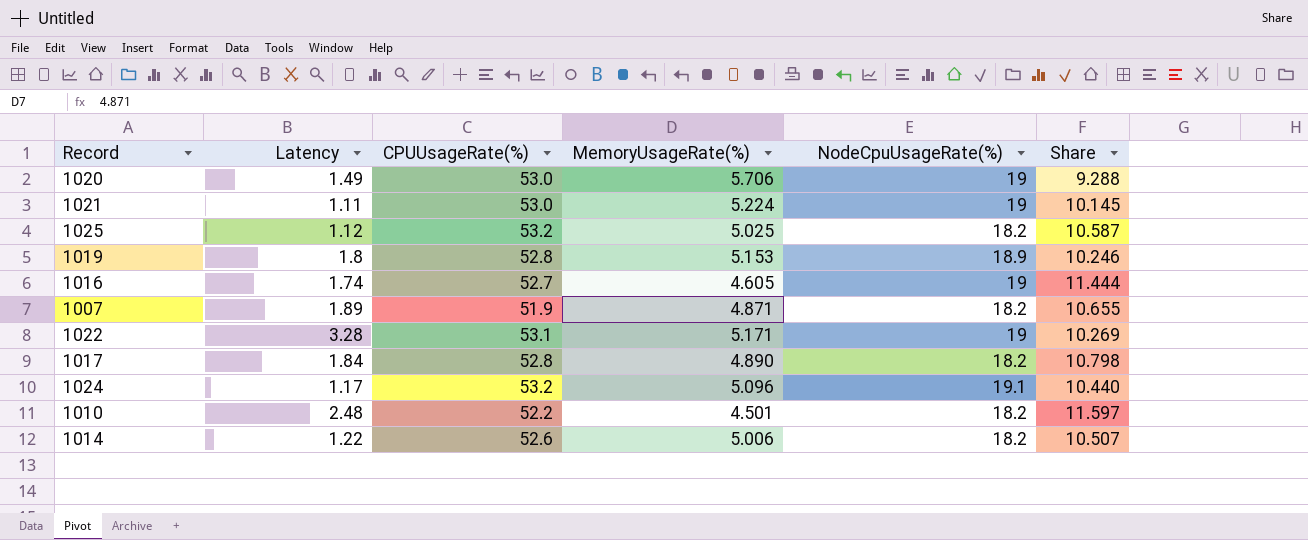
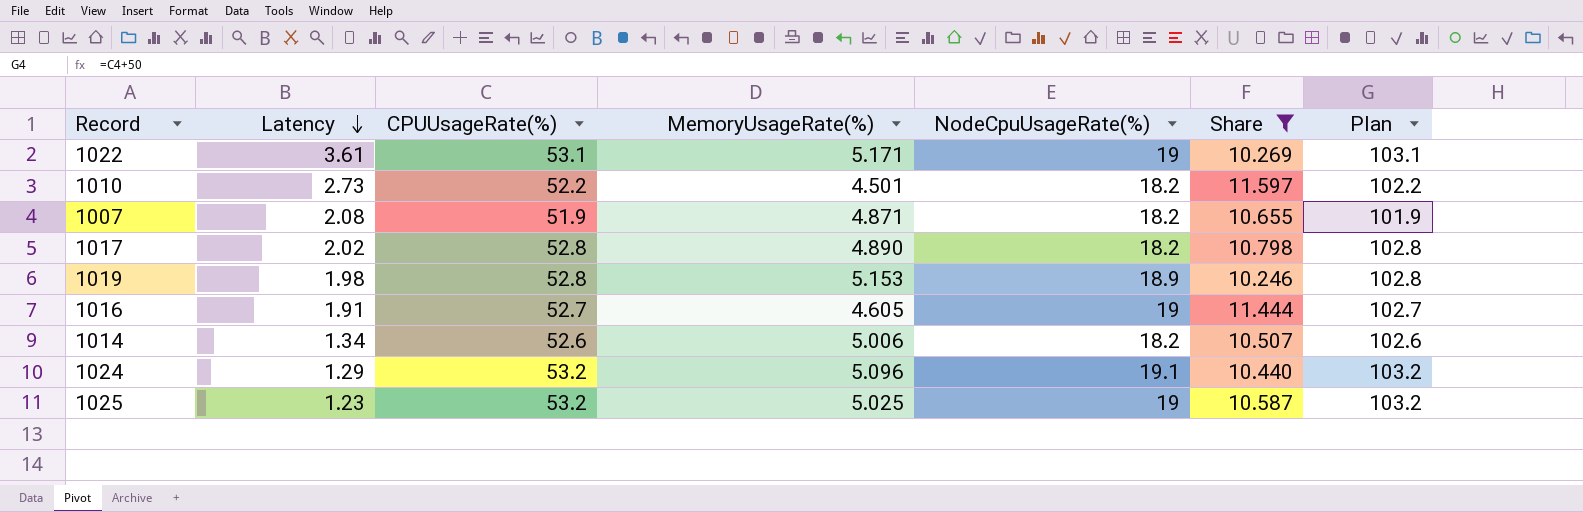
filter: none -> Share >= 10.246
row order: none -> Latency descending
column Plan | formula: none -> [CPUUsageRate(%)] + 50
1022 | Latency: 3.28 -> 3.61
1010 | Latency: 2.48 -> 2.73
1007 | Latency: 1.89 -> 2.08
1017 | Latency: 1.84 -> 2.02
1019 | Latency: 1.8 -> 1.98
1016 | Latency: 1.74 -> 1.91
1014 | Latency: 1.22 -> 1.34
1024 | Latency: 1.17 -> 1.29
1025 | Latency: 1.12 -> 1.23
1025 | NodeCpuUsageRate(%): 18.2 -> 19

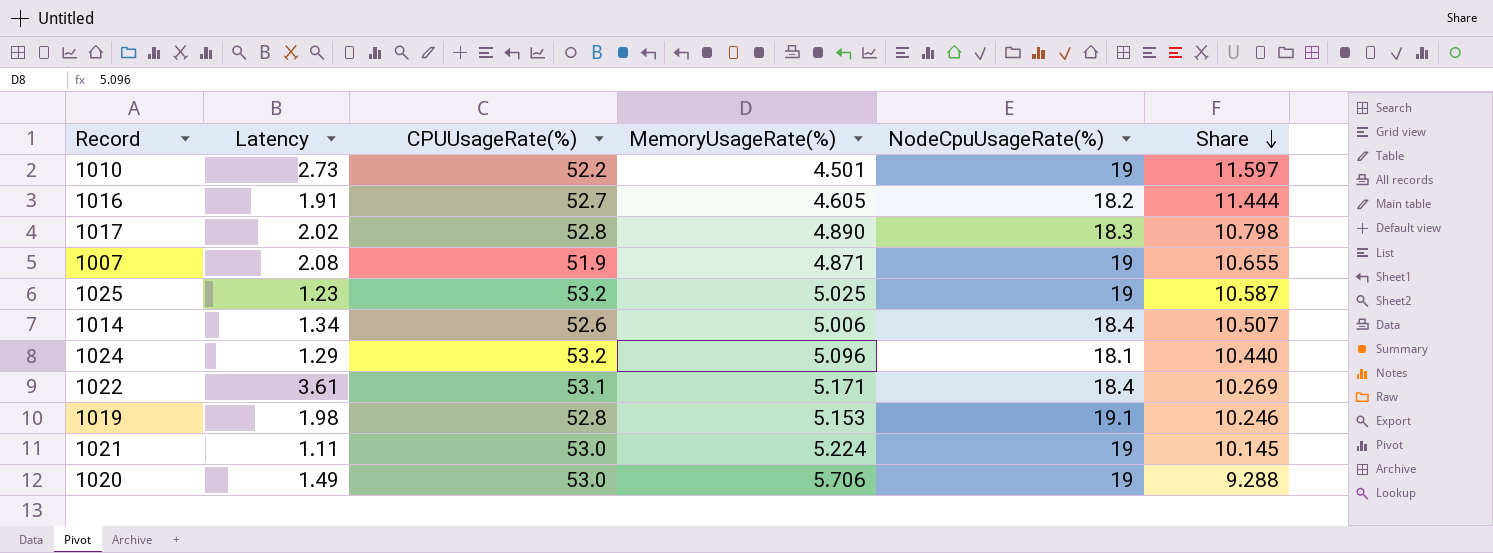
filter: Share >= 10.246 -> none
row order: Latency descending -> Share descending
column Plan | formula: [CPUUsageRate(%)] + 50 -> none
1010 | NodeCpuUsageRate(%): 18.2 -> 19
1016 | NodeCpuUsageRate(%): 19 -> 18.2
1017 | NodeCpuUsageRate(%): 18.2 -> 18.3
1007 | NodeCpuUsageRate(%): 18.2 -> 19
1014 | NodeCpuUsageRate(%): 18.2 -> 18.4
1024 | NodeCpuUsageRate(%): 19.1 -> 18.1
1022 | NodeCpuUsageRate(%): 19 -> 18.4
1019 | NodeCpuUsageRate(%): 18.9 -> 19.1

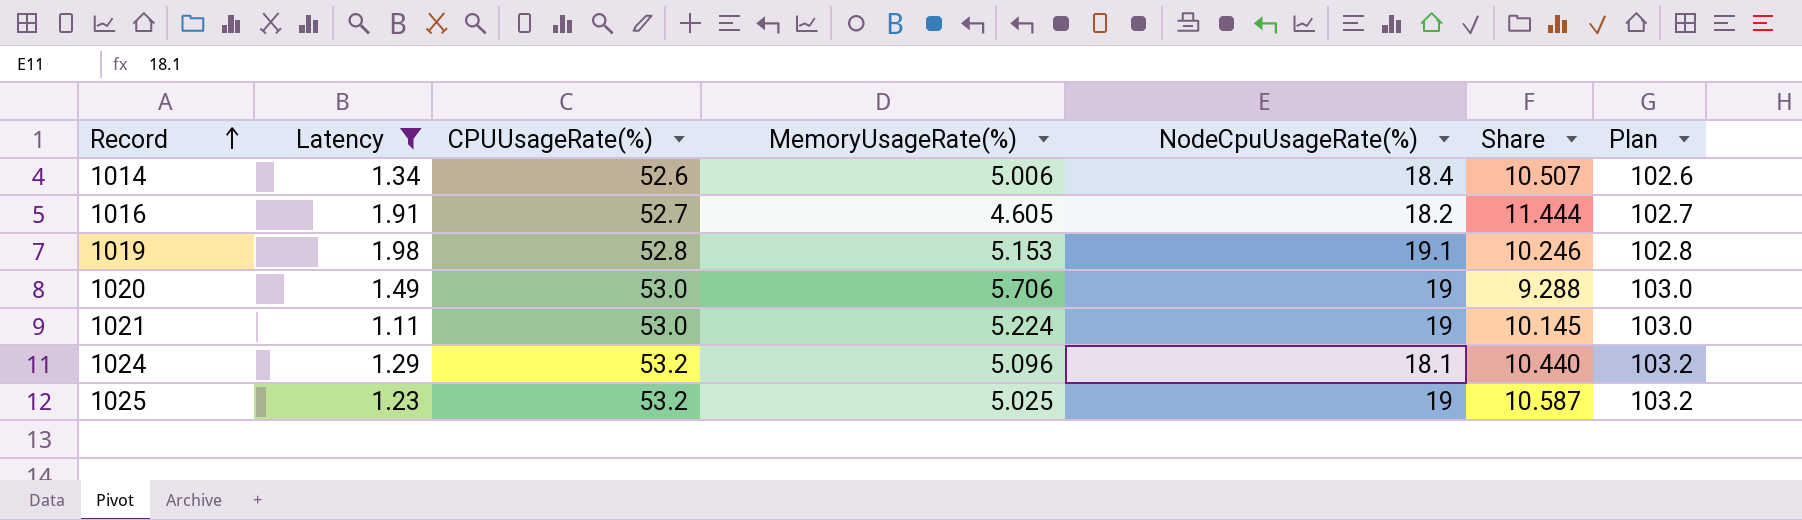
filter: none -> Latency <= 1.98
row order: Share descending -> Record ascending
column Plan | formula: none -> [CPUUsageRate(%)] + 50

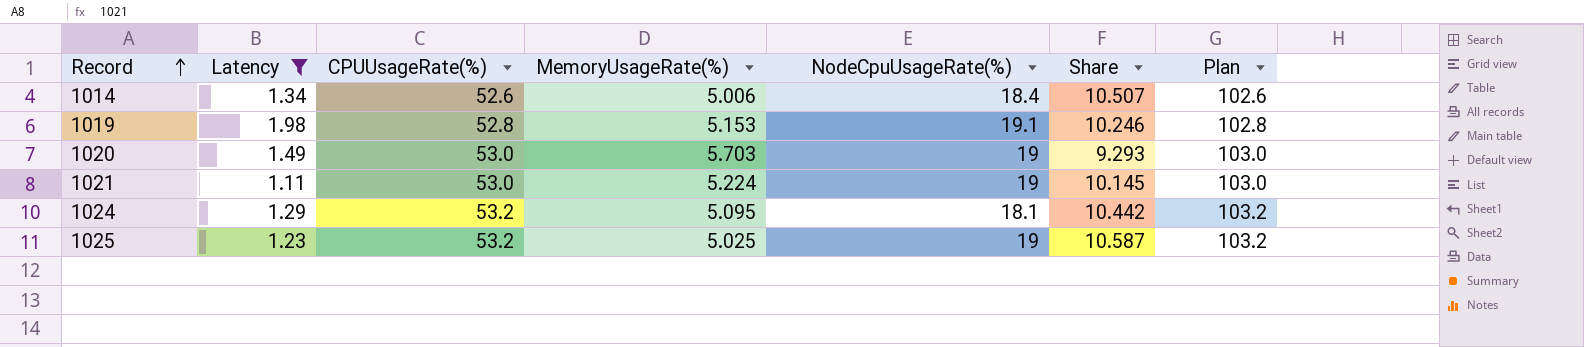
row 1016: 1.91 | 52.7 | 4.605 | 18.2 | 11.444 | 102.7 -> none
1020 | MemoryUsageRate(%): 5.706 -> 5.703
1020 | Share: 9.288 -> 9.293
1024 | MemoryUsageRate(%): 5.096 -> 5.095
1024 | Share: 10.440 -> 10.442

